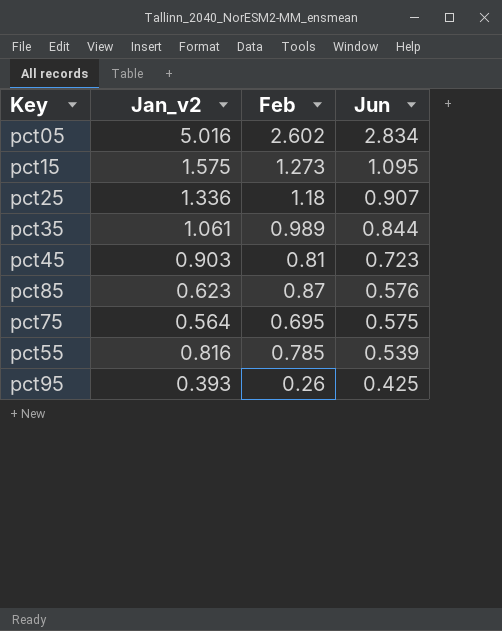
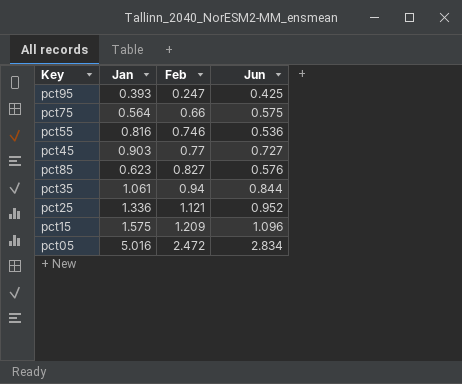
row order: Jun descending -> Feb ascending
column name: Jan_v2 -> Jan
pct95 | Feb: 0.26 -> 0.247
pct75 | Feb: 0.695 -> 0.66
pct55 | Feb: 0.785 -> 0.746
pct55 | Jun: 0.539 -> 0.536
pct45 | Feb: 0.81 -> 0.77
pct45 | Jun: 0.723 -> 0.727
pct85 | Feb: 0.87 -> 0.827
pct35 | Feb: 0.989 -> 0.94
pct25 | Feb: 1.18 -> 1.121
pct25 | Jun: 0.907 -> 0.952
pct15 | Feb: 1.273 -> 1.209
pct15 | Jun: 1.095 -> 1.096
pct05 | Feb: 2.602 -> 2.472

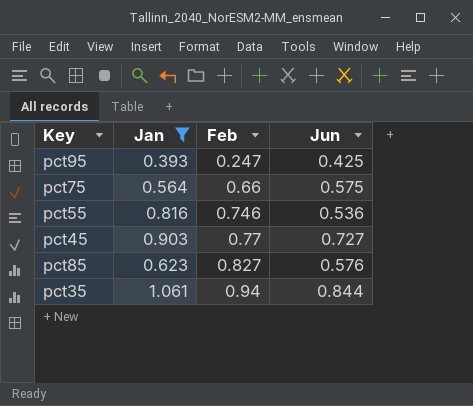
filter: none -> Jan <= 1.061

